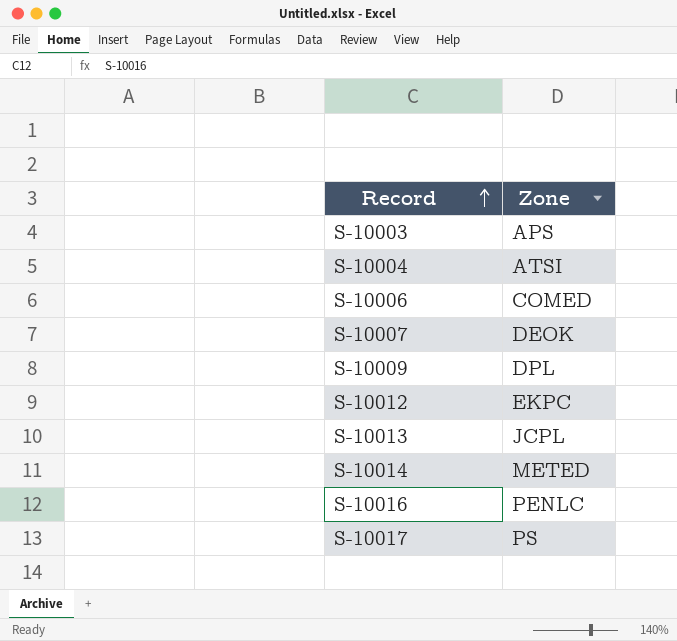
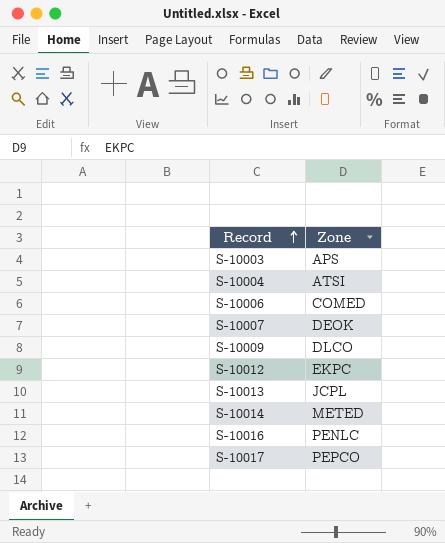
S-10009 | Zone: DPL -> DLCO
S-10017 | Zone: PS -> PEPCO

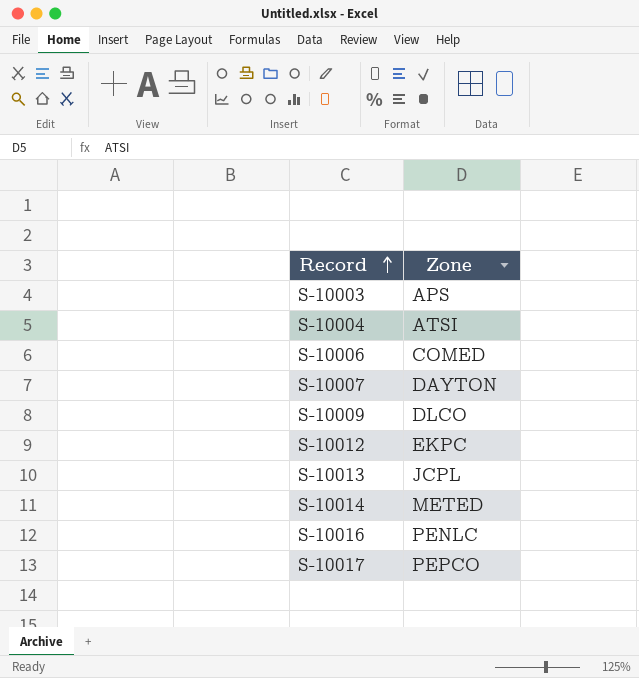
S-10007 | Zone: DEOK -> DAYTON

